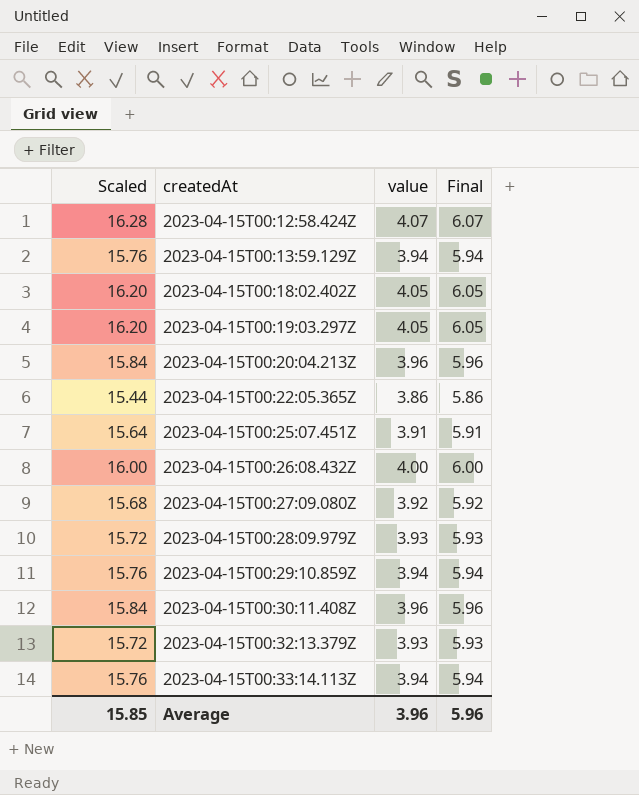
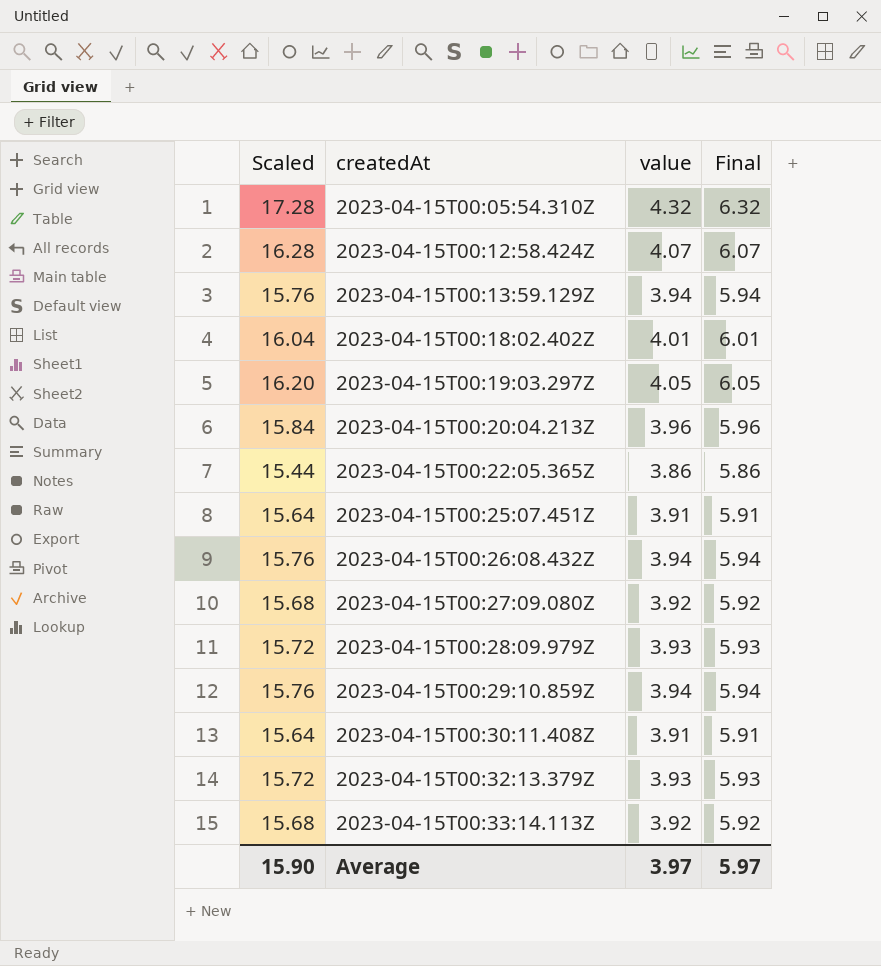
row 2023-04-15T00:05:54.310Z: none -> 17.28 | 4.32 | 6.32
2023-04-15T00:18:02.402Z | Scaled: 16.20 -> 16.04
2023-04-15T00:18:02.402Z | value: 4.05 -> 4.01
2023-04-15T00:18:02.402Z | Final: 6.05 -> 6.01
2023-04-15T00:26:08.432Z | Scaled: 16.00 -> 15.76
2023-04-15T00:26:08.432Z | value: 4.00 -> 3.94
2023-04-15T00:26:08.432Z | Final: 6.00 -> 5.94
2023-04-15T00:30:11.408Z | Scaled: 15.84 -> 15.64
2023-04-15T00:30:11.408Z | value: 3.96 -> 3.91
2023-04-15T00:30:11.408Z | Final: 5.96 -> 5.91
2023-04-15T00:33:14.113Z | Scaled: 15.76 -> 15.68
2023-04-15T00:33:14.113Z | value: 3.94 -> 3.92
2023-04-15T00:33:14.113Z | Final: 5.94 -> 5.92
Average | Scaled: 15.85 -> 15.90
Average | value: 3.96 -> 3.97
Average | Final: 5.96 -> 5.97

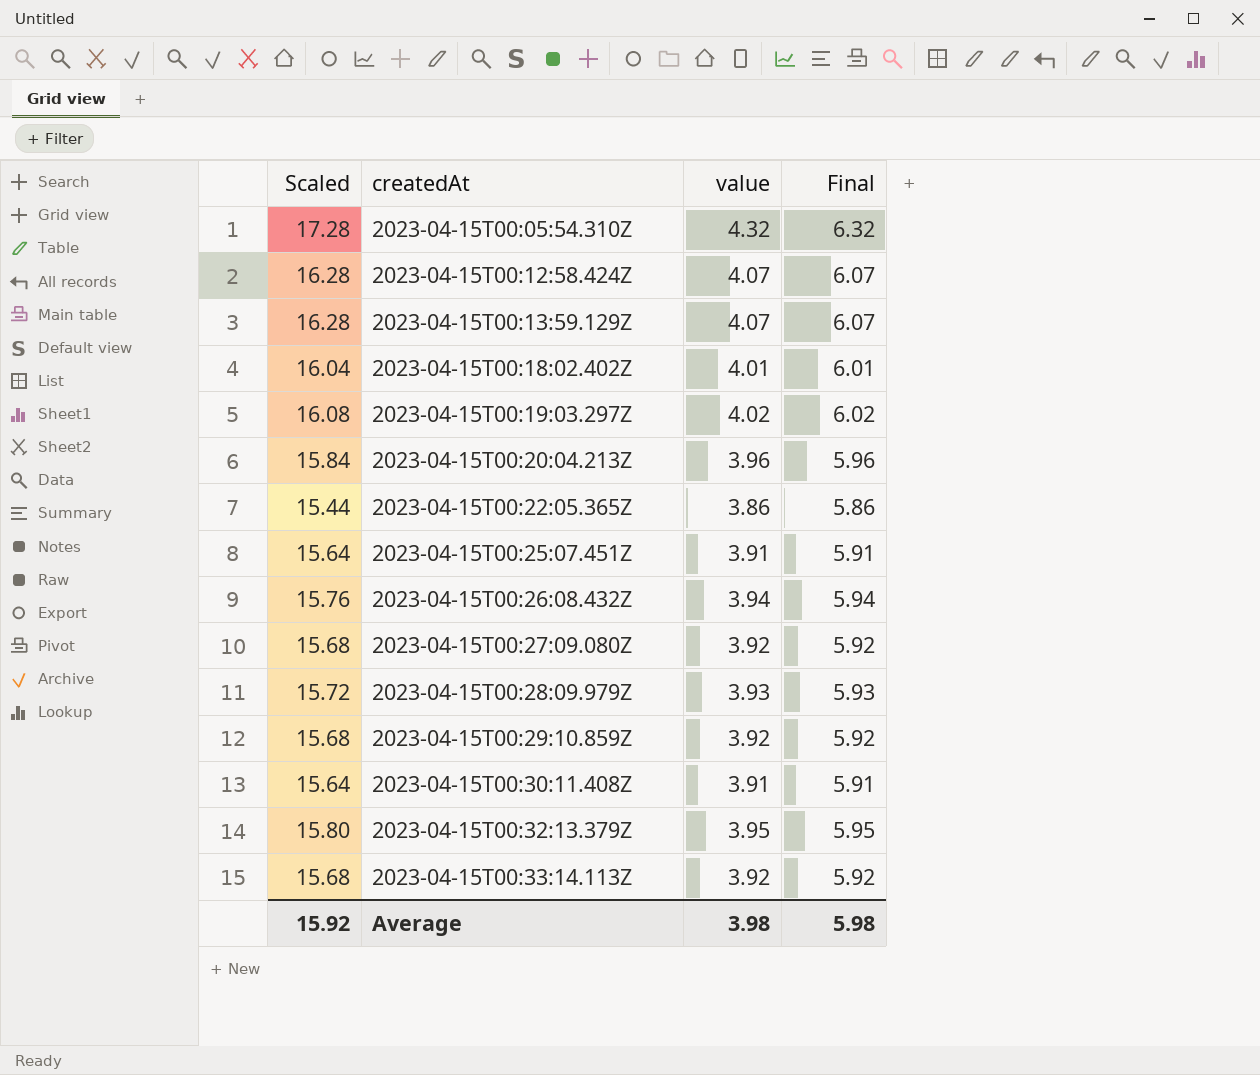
2023-04-15T00:13:59.129Z | Scaled: 15.76 -> 16.28
2023-04-15T00:13:59.129Z | value: 3.94 -> 4.07
2023-04-15T00:13:59.129Z | Final: 5.94 -> 6.07
2023-04-15T00:19:03.297Z | Scaled: 16.20 -> 16.08
2023-04-15T00:19:03.297Z | value: 4.05 -> 4.02
2023-04-15T00:19:03.297Z | Final: 6.05 -> 6.02
2023-04-15T00:29:10.859Z | Scaled: 15.76 -> 15.68
2023-04-15T00:29:10.859Z | value: 3.94 -> 3.92
2023-04-15T00:29:10.859Z | Final: 5.94 -> 5.92
2023-04-15T00:32:13.379Z | Scaled: 15.72 -> 15.80
2023-04-15T00:32:13.379Z | value: 3.93 -> 3.95
2023-04-15T00:32:13.379Z | Final: 5.93 -> 5.95
Average | Scaled: 15.90 -> 15.92
Average | value: 3.97 -> 3.98
Average | Final: 5.97 -> 5.98

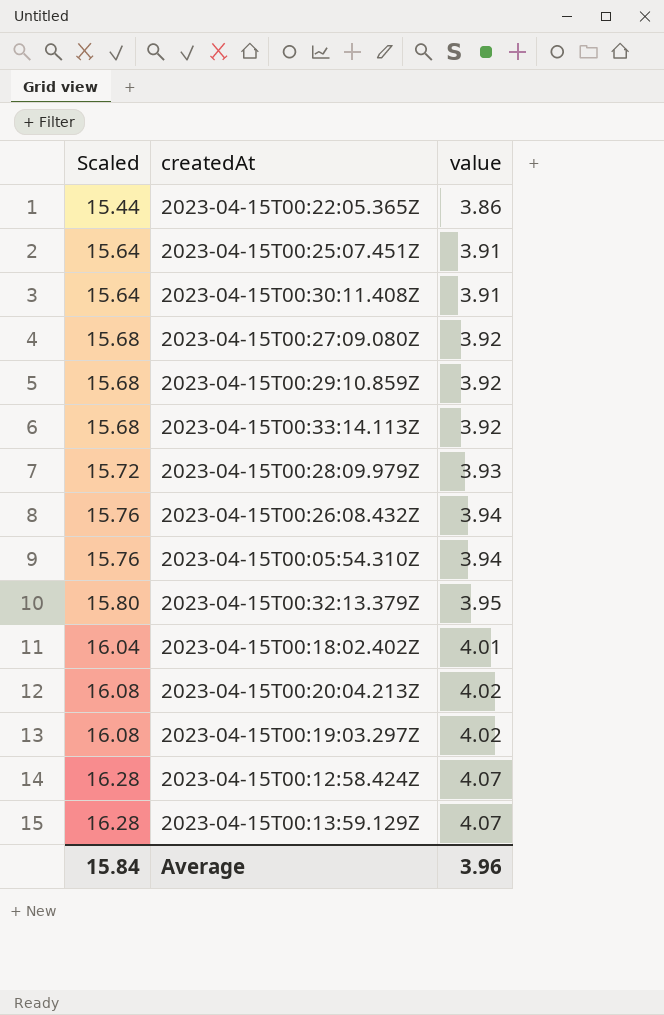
row order: createdAt ascending -> Scaled ascending
column Final | formula: [value] + 2 -> none
2023-04-15T00:05:54.310Z | Scaled: 17.28 -> 15.76
2023-04-15T00:05:54.310Z | value: 4.32 -> 3.94
2023-04-15T00:20:04.213Z | Scaled: 15.84 -> 16.08
2023-04-15T00:20:04.213Z | value: 3.96 -> 4.02
Average | Scaled: 15.92 -> 15.84
Average | value: 3.98 -> 3.96

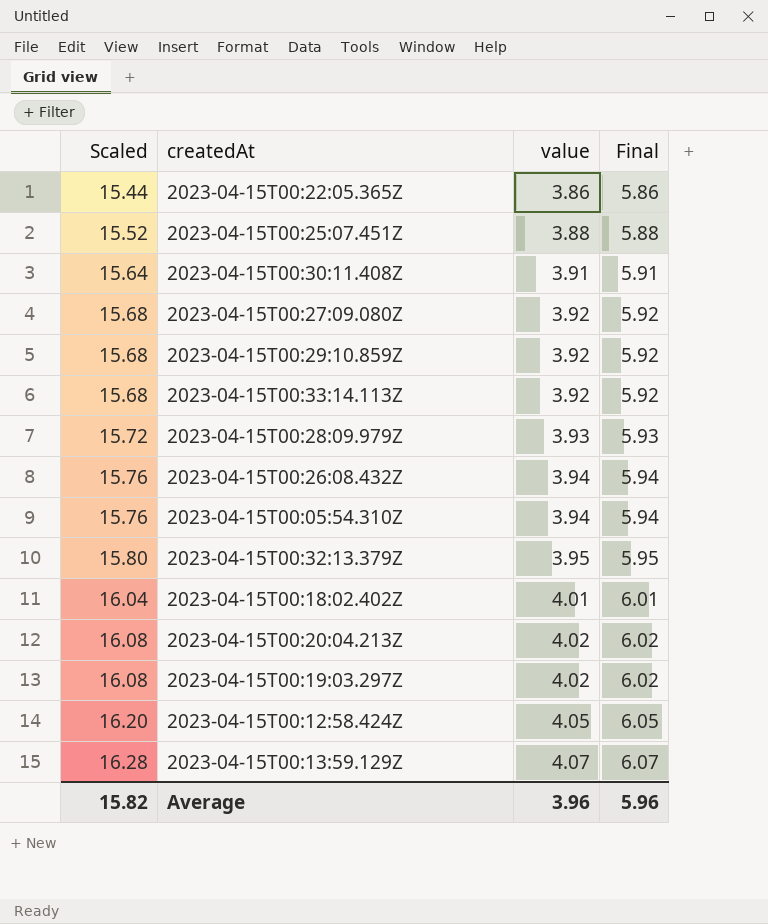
column Final | formula: none -> [value] + 2
2023-04-15T00:25:07.451Z | Scaled: 15.64 -> 15.52
2023-04-15T00:25:07.451Z | value: 3.91 -> 3.88
2023-04-15T00:12:58.424Z | Scaled: 16.28 -> 16.20
2023-04-15T00:12:58.424Z | value: 4.07 -> 4.05
Average | Scaled: 15.84 -> 15.82

